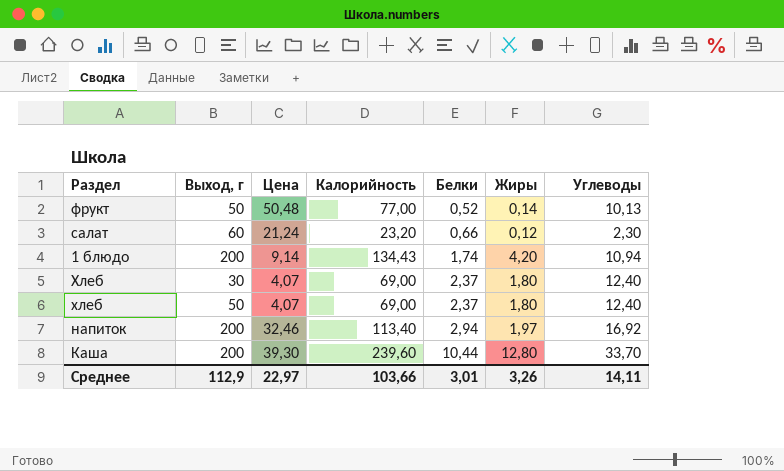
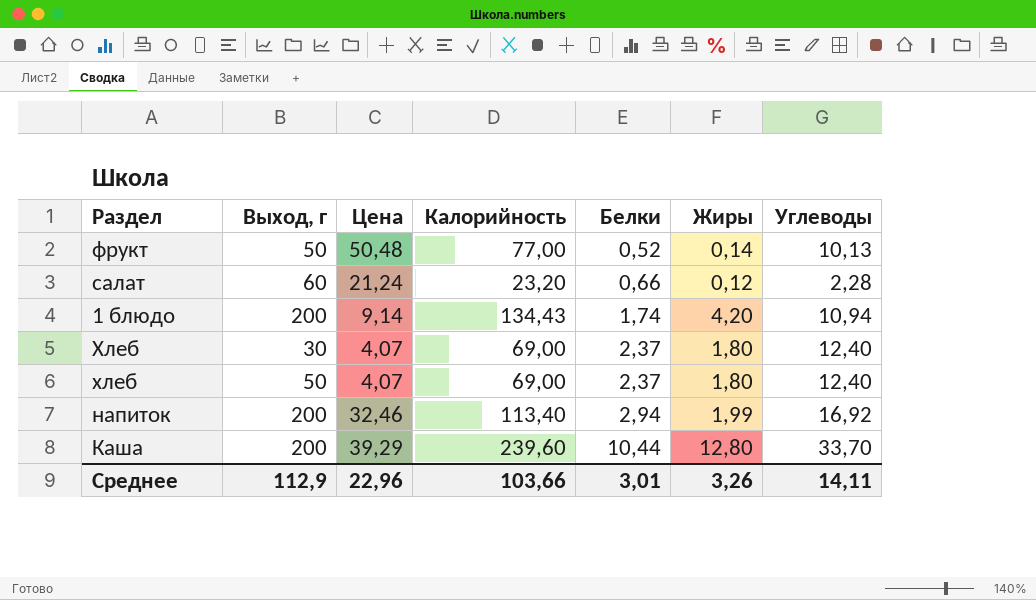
салат | Углеводы: 2,30 -> 2,28
напиток | Жиры: 1,97 -> 1,99
Каша | Цена: 39,30 -> 39,29
Среднее | Цена: 22,97 -> 22,96

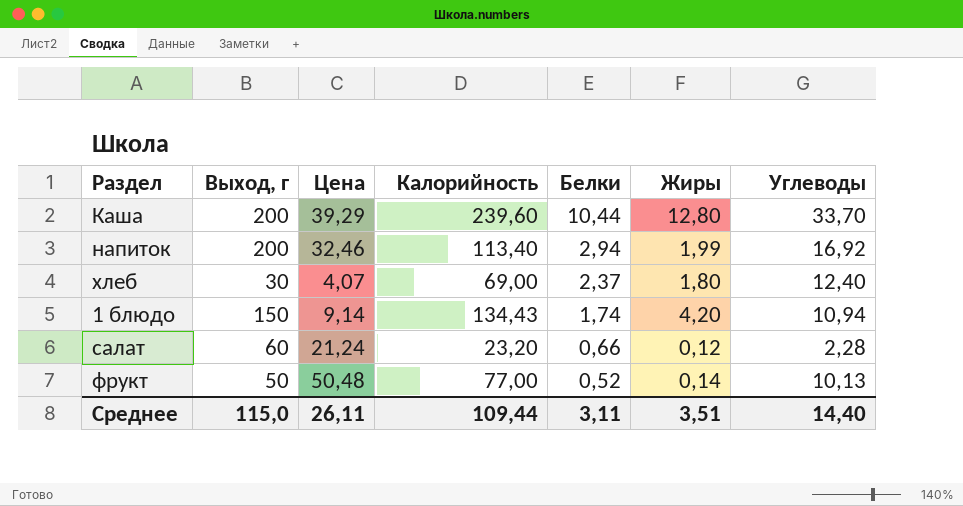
row order: Белки ascending -> Белки descending
row Хлеб: 30 | 4,07 | 69,00 | 2,37 | 1,80 | 12,40 -> none
хлеб | Выход, г: 50 -> 30
1 блюдо | Выход, г: 200 -> 150
Среднее | Выход, г: 112,9 -> 115,0
Среднее | Цена: 22,96 -> 26,11
Среднее | Калорийность: 103,66 -> 109,44
Среднее | Белки: 3,01 -> 3,11
Среднее | Жиры: 3,26 -> 3,51
Среднее | Углеводы: 14,11 -> 14,40

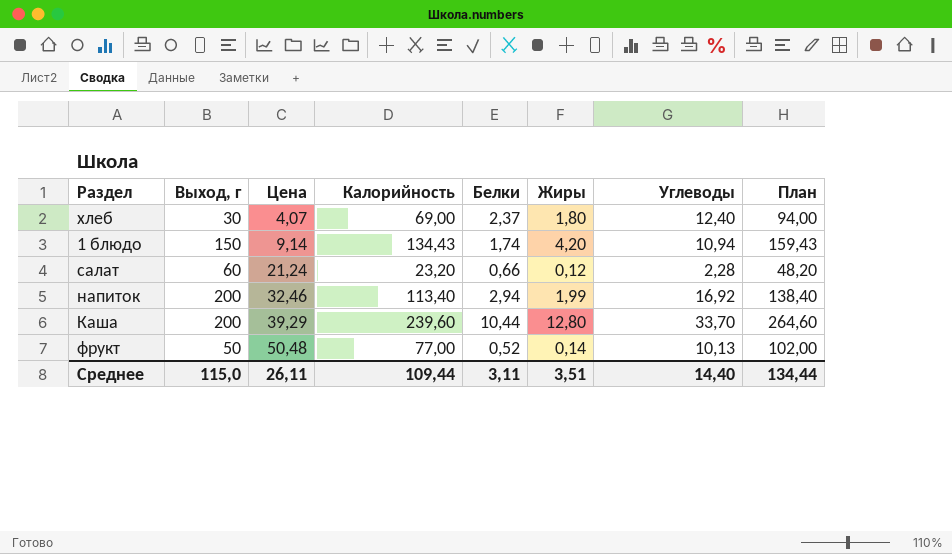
row order: Белки descending -> Цена ascending
column План | formula: none -> [Калорийность] + 25

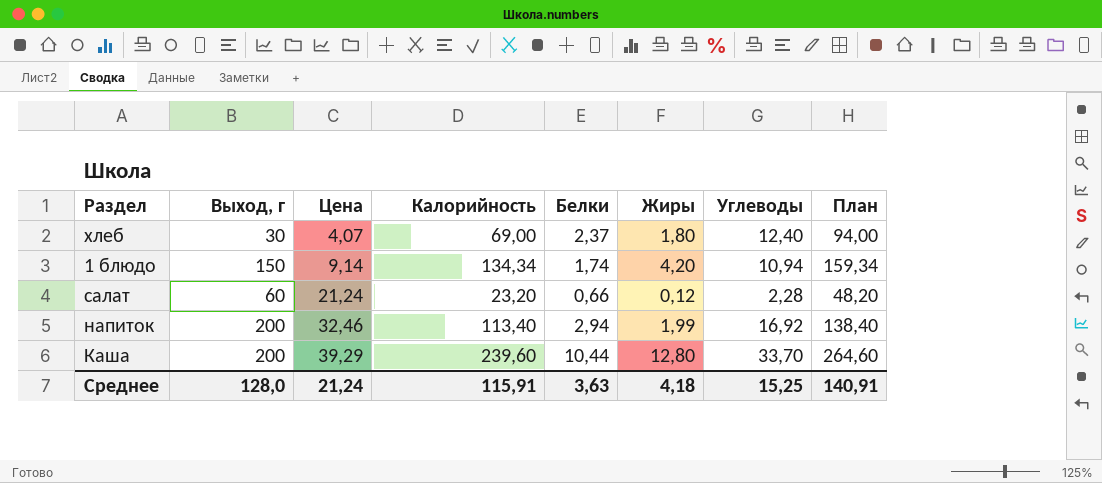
row фрукт: 50 | 50,48 | 77,00 | 0,52 | 0,14 | 10,13 | 102,00 -> none
1 блюдо | Калорийность: 134,43 -> 134,34
1 блюдо | План: 159,43 -> 159,34
Среднее | Выход, г: 115,0 -> 128,0
Среднее | Цена: 26,11 -> 21,24
Среднее | Калорийность: 109,44 -> 115,91
Среднее | Белки: 3,11 -> 3,63
Среднее | Жиры: 3,51 -> 4,18
Среднее | Углеводы: 14,40 -> 15,25
Среднее | План: 134,44 -> 140,91

